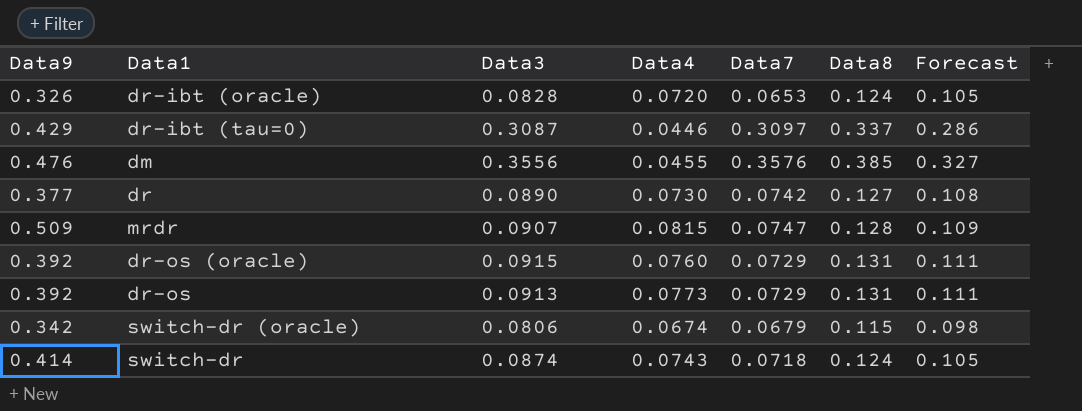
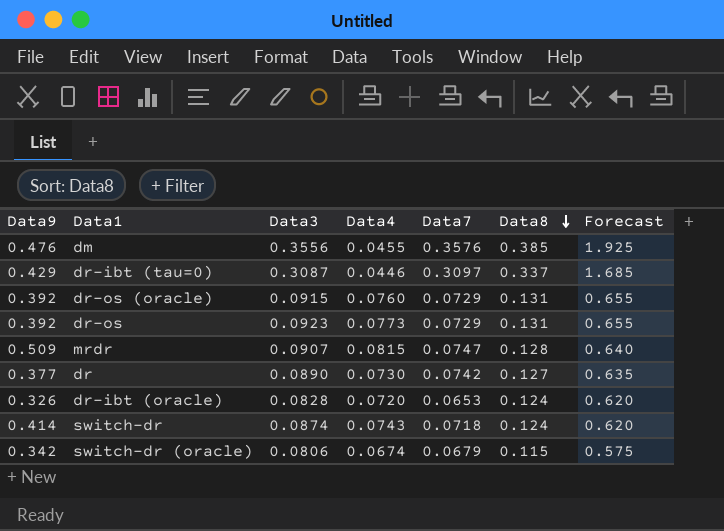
row order: none -> Data8 descending
column Forecast | formula: [Data8] * 0.85 -> [Data8] * 5
dr-os | Data3: 0.0913 -> 0.0923

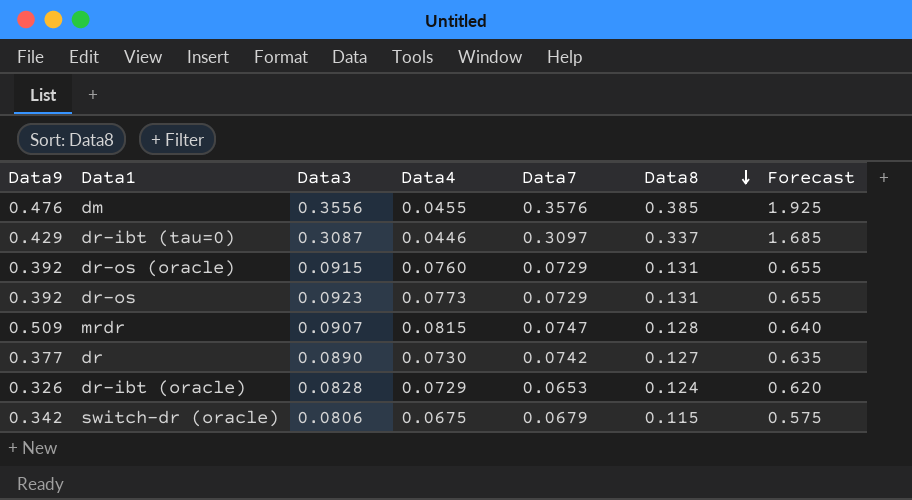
row switch-dr: 0.414 | 0.0874 | 0.0743 | 0.0718 | 0.124 | 0.620 -> none
dr-ibt (oracle) | Data4: 0.0720 -> 0.0729
switch-dr (oracle) | Data4: 0.0674 -> 0.0675

